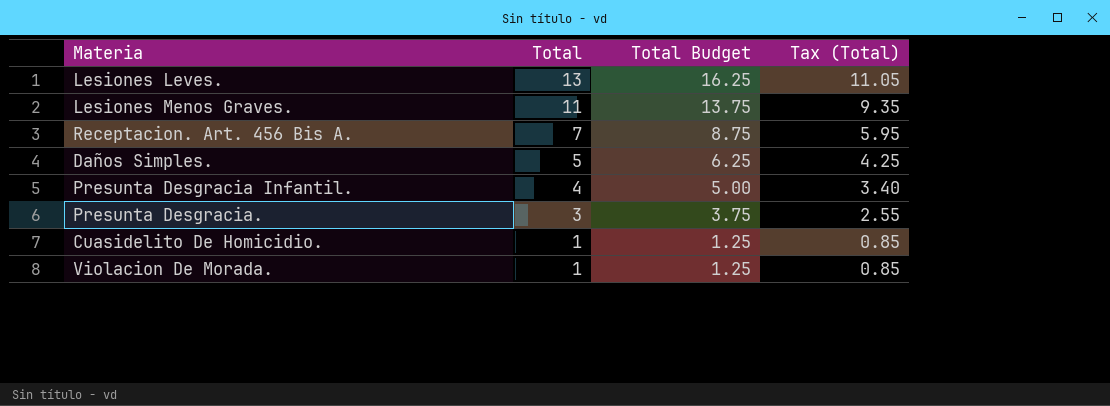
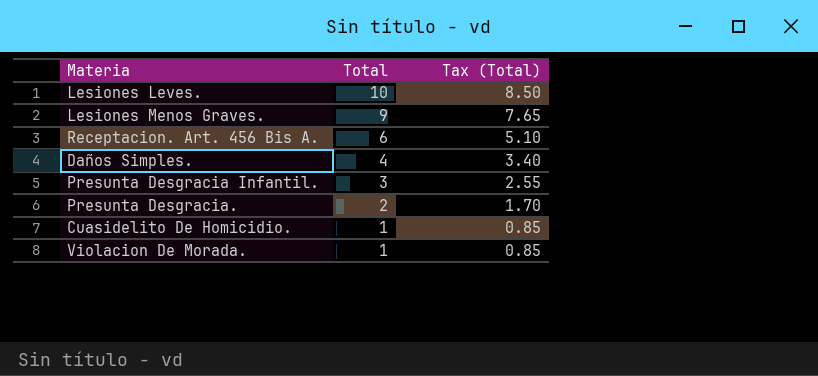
column Total Budget | formula: [Total] * 1.25 -> none
Lesiones Leves. | Total: 13 -> 10
Lesiones Leves. | Tax (Total): 11.05 -> 8.50
Lesiones Menos Graves. | Total: 11 -> 9
Lesiones Menos Graves. | Tax (Total): 9.35 -> 7.65
Receptacion. Art. 456 Bis A. | Total: 7 -> 6
Receptacion. Art. 456 Bis A. | Tax (Total): 5.95 -> 5.10
Daños Simples. | Total: 5 -> 4
Daños Simples. | Tax (Total): 4.25 -> 3.40
Presunta Desgracia Infantil. | Total: 4 -> 3
Presunta Desgracia Infantil. | Tax (Total): 3.40 -> 2.55
Presunta Desgracia. | Total: 3 -> 2
Presunta Desgracia. | Tax (Total): 2.55 -> 1.70

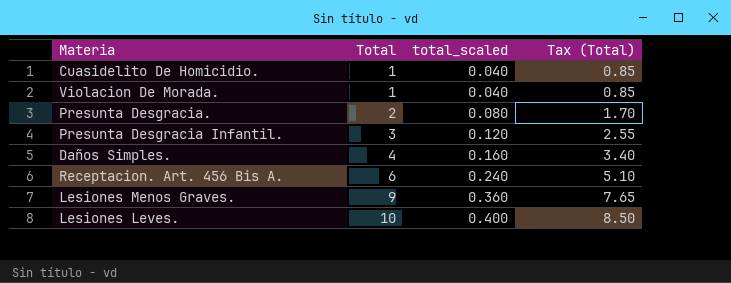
row order: Total descending -> Total ascending
column total_scaled | formula: none -> [Total] * 0.04

